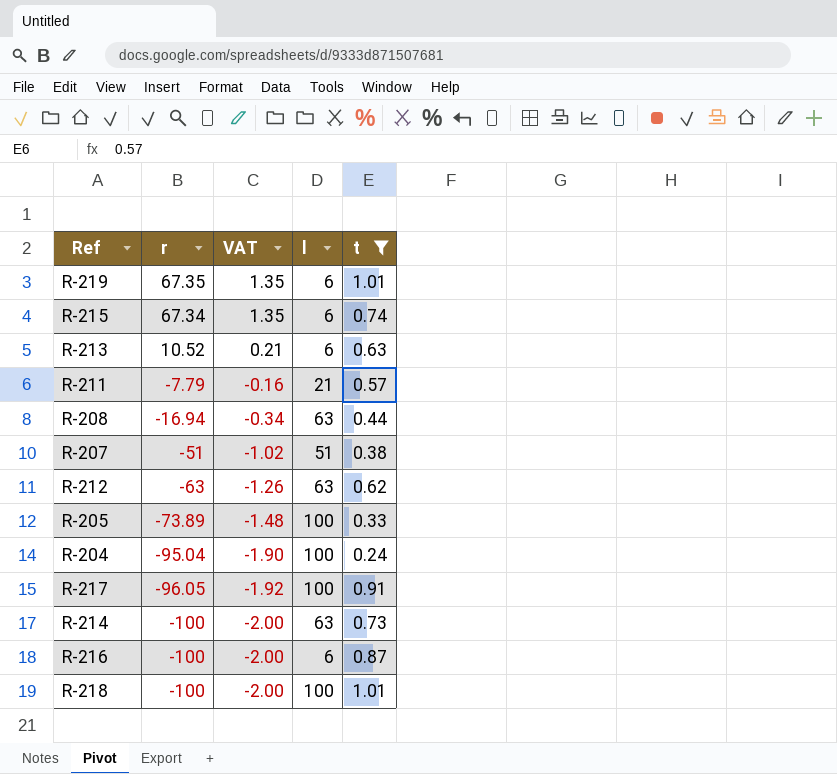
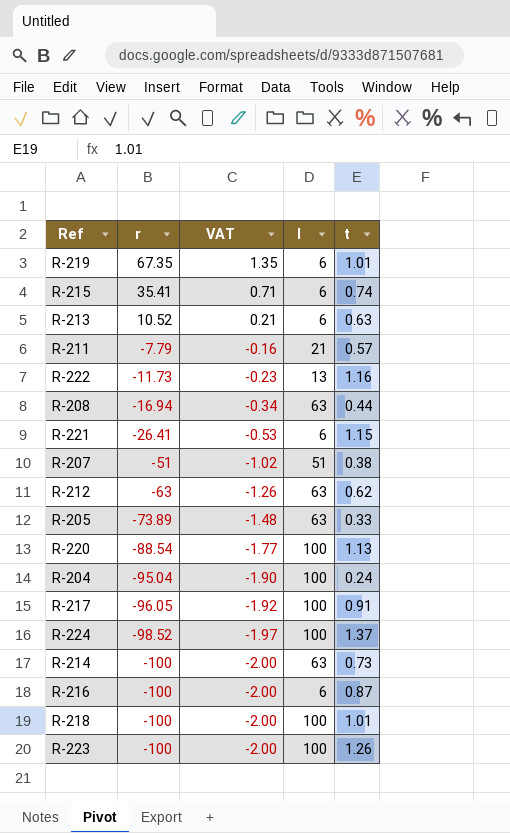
filter: t <= 1.01 -> none
R-215 | r: 67.34 -> 35.41
R-215 | VAT: 1.35 -> 0.71
R-205 | l: 100 -> 63

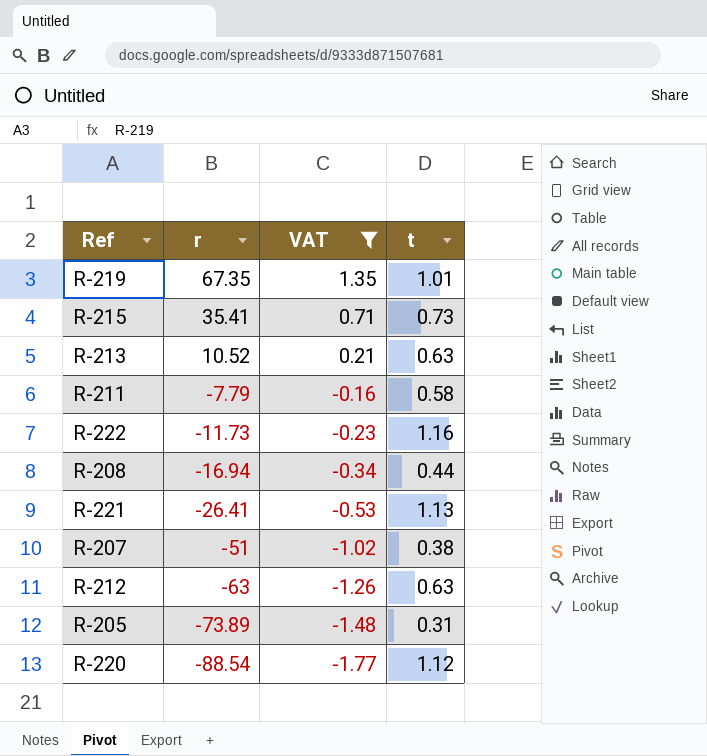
filter: none -> VAT >= -1.77
column l | position: 4 -> none
R-215 | t: 0.74 -> 0.73
R-211 | t: 0.57 -> 0.58
R-221 | t: 1.15 -> 1.13
R-212 | t: 0.62 -> 0.63
R-205 | t: 0.33 -> 0.31
R-220 | t: 1.13 -> 1.12

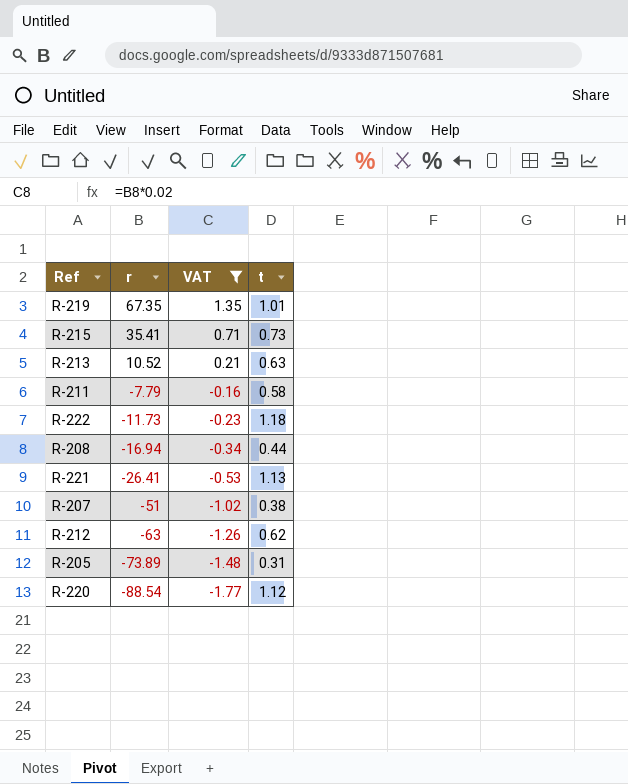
R-222 | t: 1.16 -> 1.18
R-212 | t: 0.63 -> 0.62

